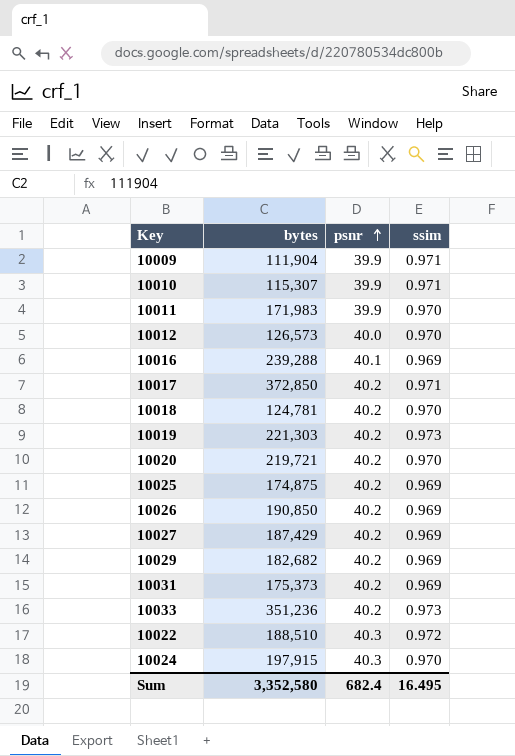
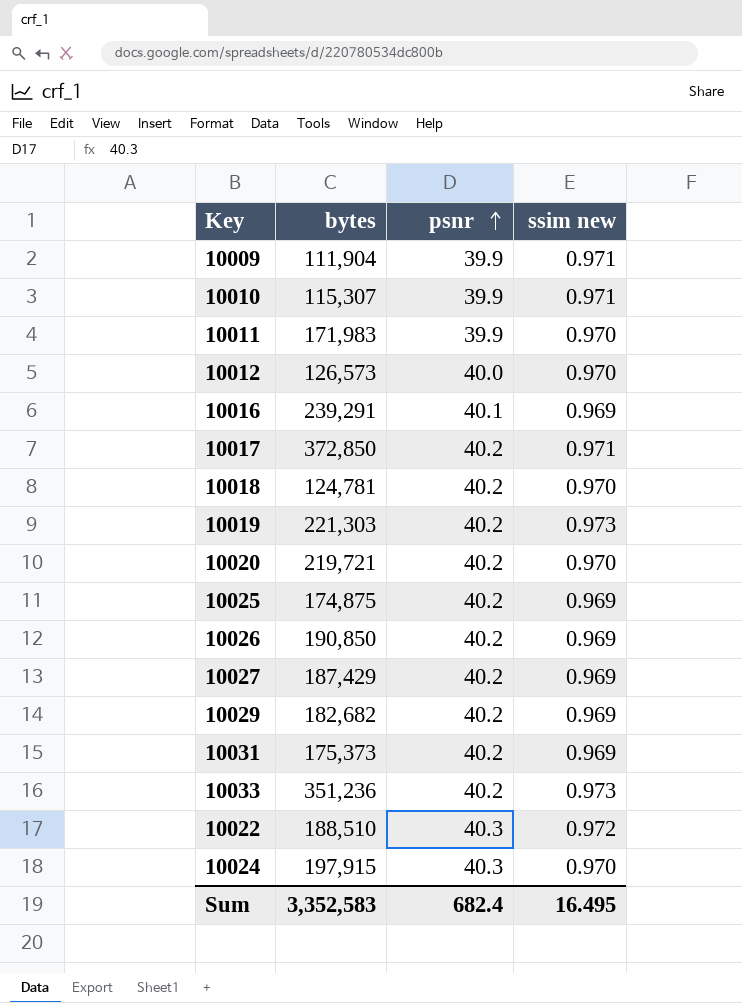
column name: ssim -> ssim new
10016 | bytes: 239,288 -> 239,291
Sum | bytes: 3,352,580 -> 3,352,583

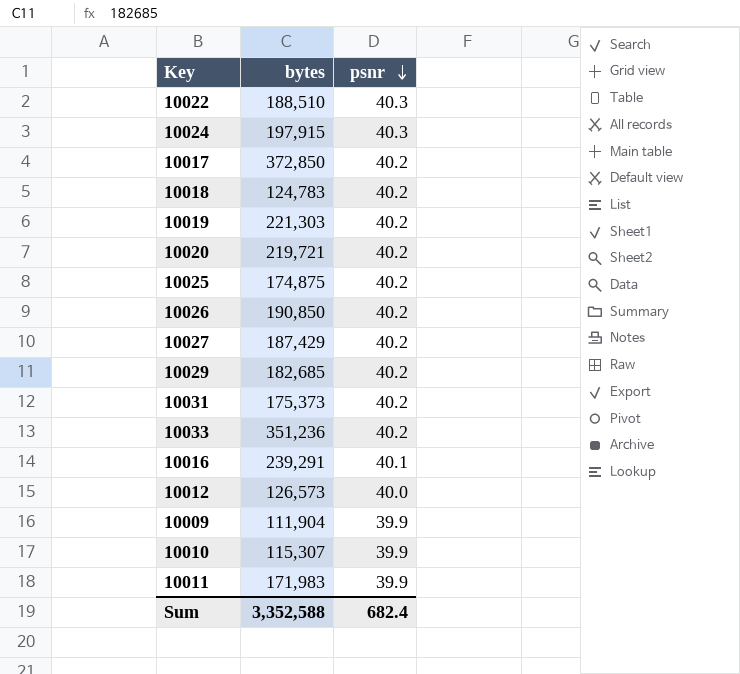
row order: psnr ascending -> psnr descending
column ssim new | position: 4 -> none
10018 | bytes: 124,781 -> 124,783
10029 | bytes: 182,682 -> 182,685
Sum | bytes: 3,352,583 -> 3,352,588

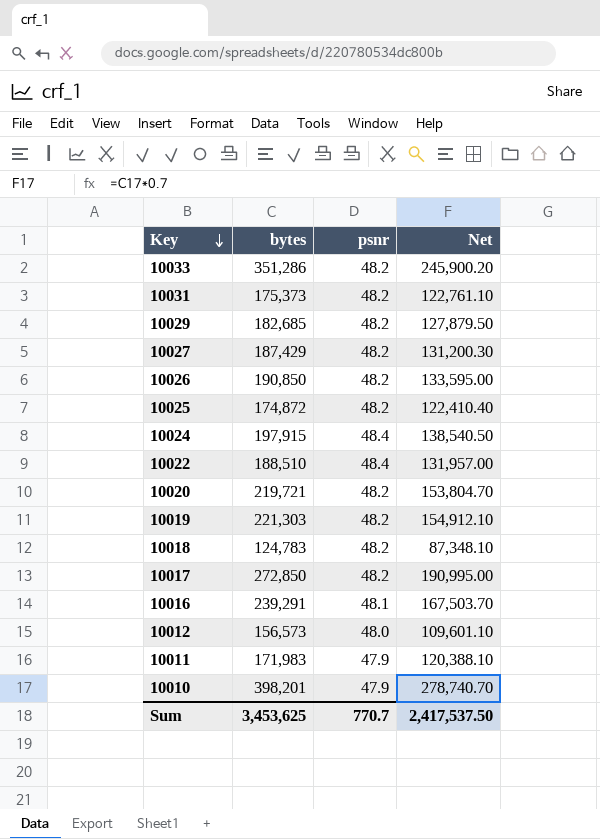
row order: psnr descending -> Key descending
column Net | formula: none -> [bytes] * 0.7
row 10009: 111,904 | 39.9 -> none
10033 | bytes: 351,236 -> 351,286
10033 | psnr: 40.2 -> 48.2
10031 | psnr: 40.2 -> 48.2
10029 | psnr: 40.2 -> 48.2
10027 | psnr: 40.2 -> 48.2
10026 | psnr: 40.2 -> 48.2
10025 | bytes: 174,875 -> 174,872
10025 | psnr: 40.2 -> 48.2
10024 | psnr: 40.3 -> 48.4
10022 | psnr: 40.3 -> 48.4
10020 | psnr: 40.2 -> 48.2
10019 | psnr: 40.2 -> 48.2
10018 | psnr: 40.2 -> 48.2
10017 | bytes: 372,850 -> 272,850
10017 | psnr: 40.2 -> 48.2
10016 | psnr: 40.1 -> 48.1
10012 | bytes: 126,573 -> 156,573
10012 | psnr: 40.0 -> 48.0
10011 | psnr: 39.9 -> 47.9
10010 | bytes: 115,307 -> 398,201
10010 | psnr: 39.9 -> 47.9
Sum | bytes: 3,352,588 -> 3,453,625
Sum | psnr: 682.4 -> 770.7

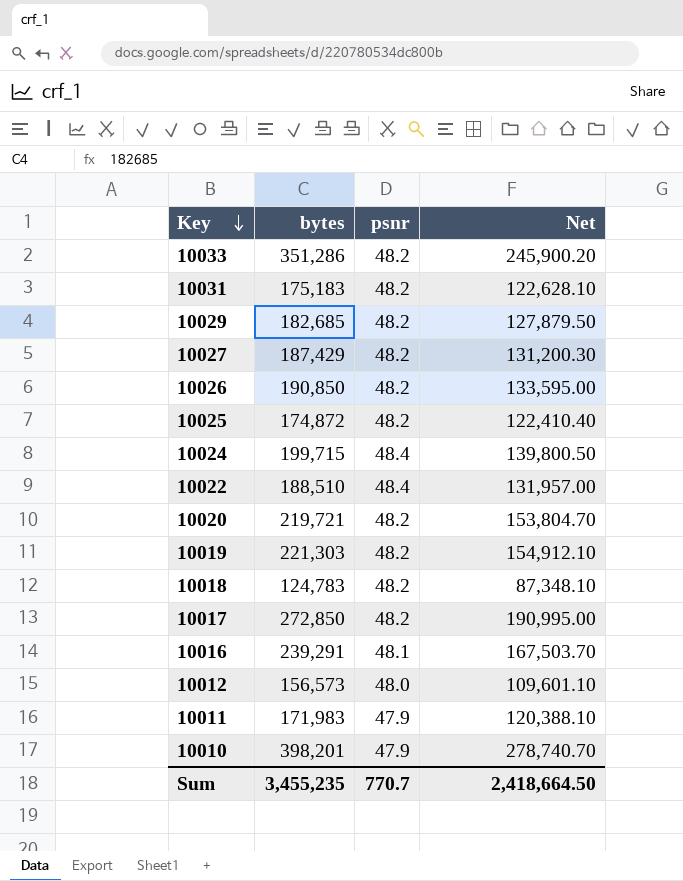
10031 | bytes: 175,373 -> 175,183
10031 | Net: 122,761.10 -> 122,628.10
10024 | bytes: 197,915 -> 199,715
10024 | Net: 138,540.50 -> 139,800.50
Sum | bytes: 3,453,625 -> 3,455,235
Sum | Net: 2,417,537.50 -> 2,418,664.50

